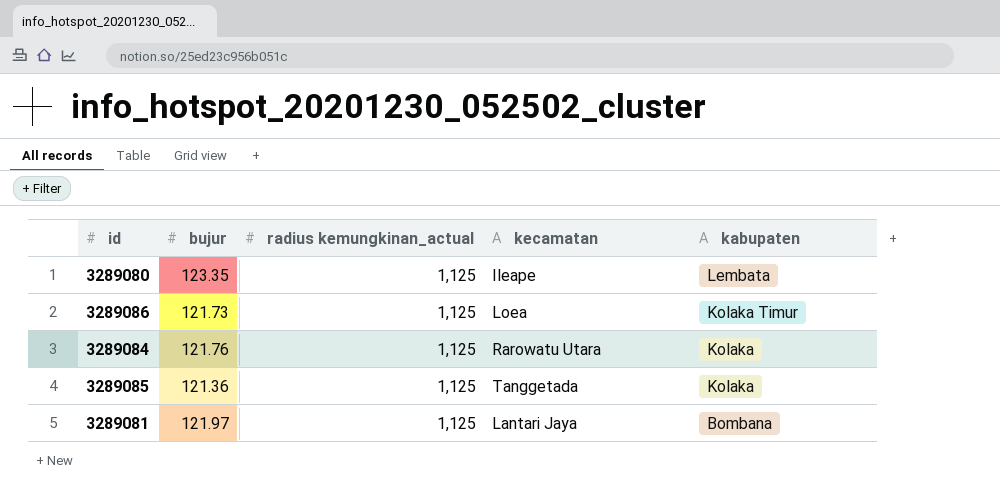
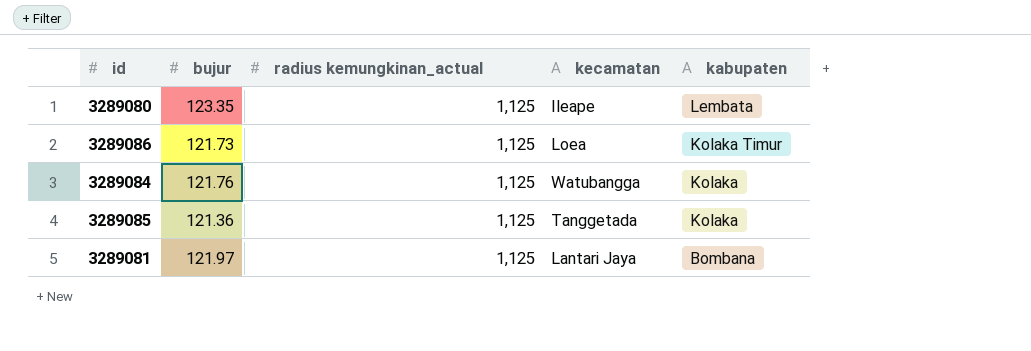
3289084 | kecamatan: Rarowatu Utara -> Watubangga

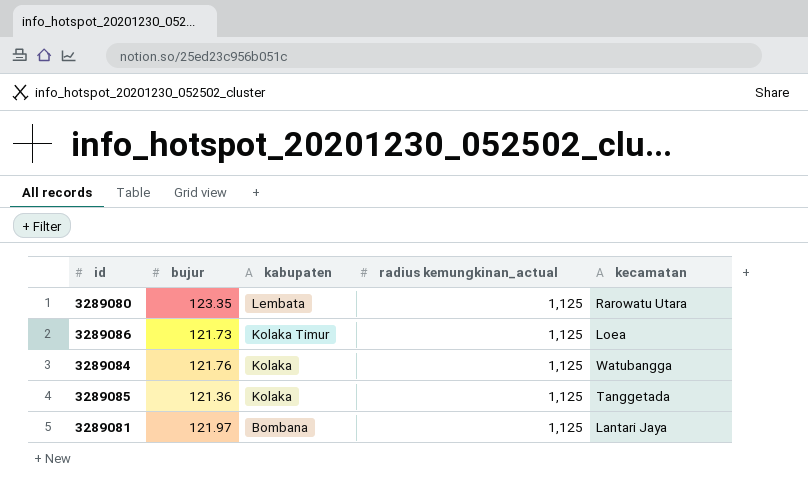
column kabupaten | position: 5 -> 3
3289080 | kecamatan: Ileape -> Rarowatu Utara

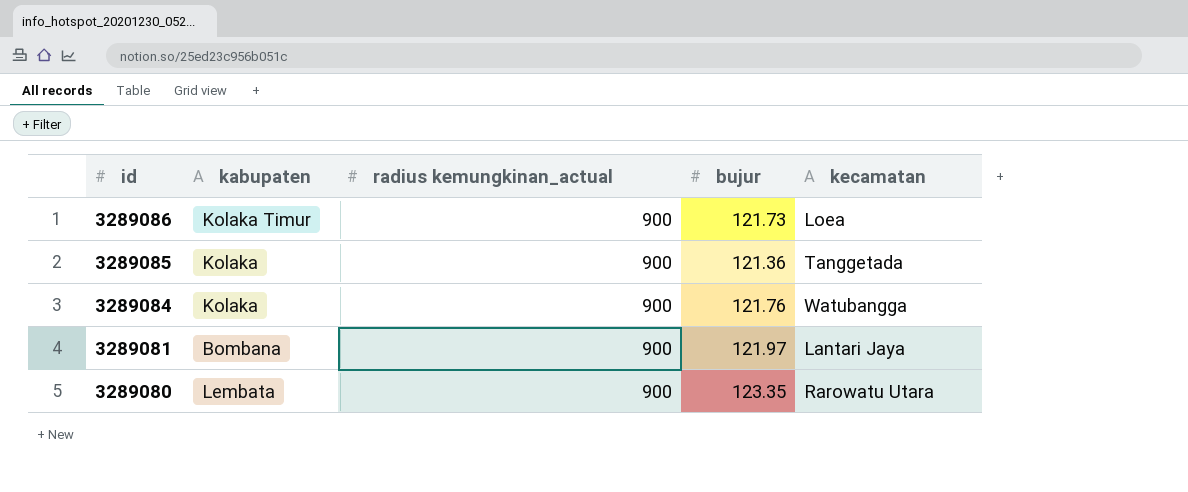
row order: kabupaten descending -> id descending
column bujur | position: 2 -> 4
3289086 | radius kemungkinan_actual: 1,125 -> 900
3289085 | radius kemungkinan_actual: 1,125 -> 900
3289084 | radius kemungkinan_actual: 1,125 -> 900
3289081 | radius kemungkinan_actual: 1,125 -> 900
3289080 | radius kemungkinan_actual: 1,125 -> 900

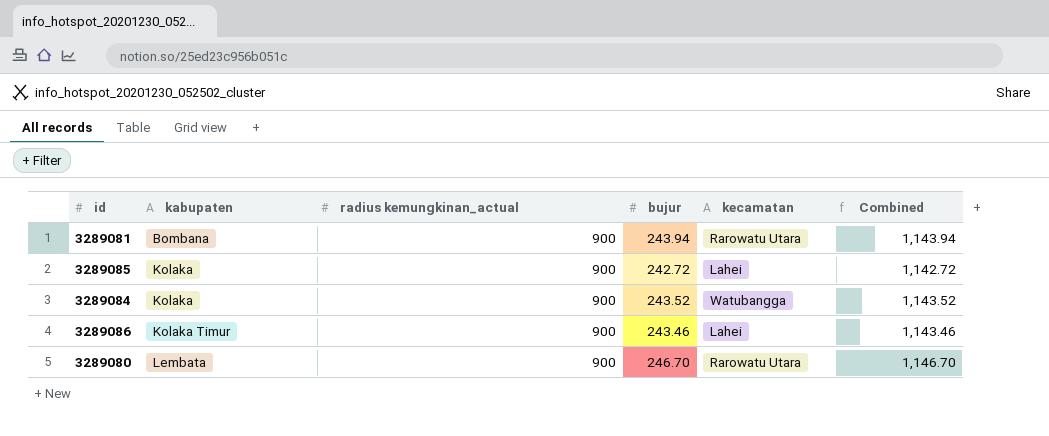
row order: id descending -> kabupaten ascending
column Combined | formula: none -> [radius kemungkinan_actual] + [bujur]
3289081 | bujur: 121.97 -> 243.94
3289081 | kecamatan: Lantari Jaya -> Rarowatu Utara
3289085 | bujur: 121.36 -> 242.72
3289085 | kecamatan: Tanggetada -> Lahei
3289084 | bujur: 121.76 -> 243.52
3289086 | bujur: 121.73 -> 243.46
3289086 | kecamatan: Loea -> Lahei
3289080 | bujur: 123.35 -> 246.70

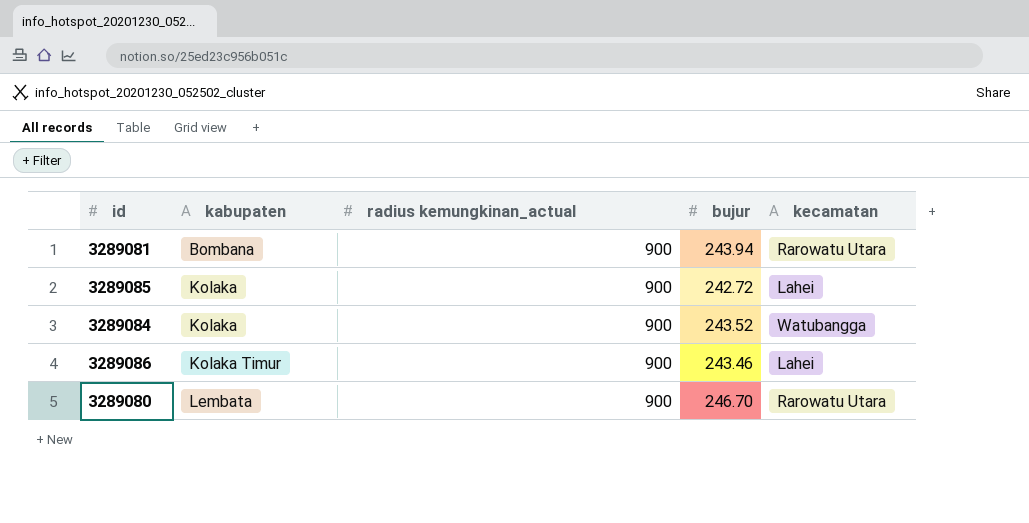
column Combined | formula: [radius kemungkinan_actual] + [bujur] -> none

